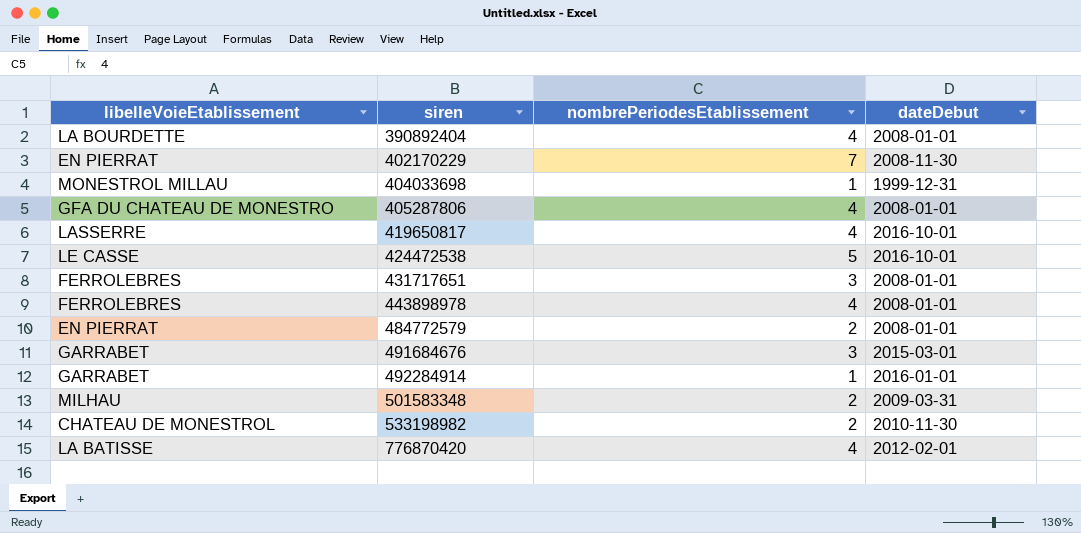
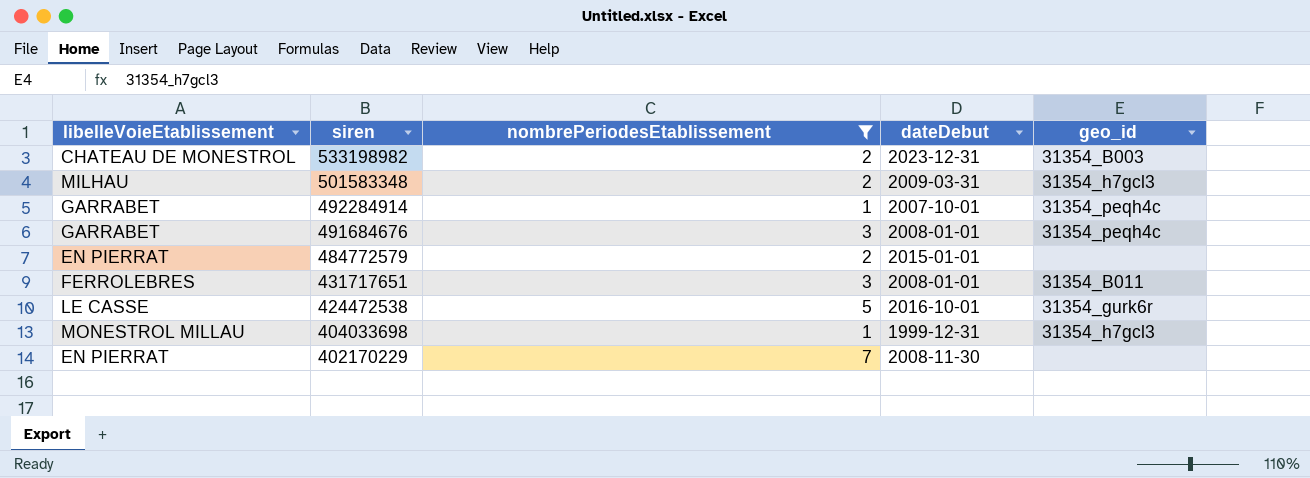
filter: none -> nombrePeriodesEtablissement != 4
row order: siren ascending -> siren descending
column geo_id | position: none -> 5
533198982 | dateDebut: 2010-11-30 -> 2023-12-31
492284914 | dateDebut: 2016-01-01 -> 2007-10-01
491684676 | dateDebut: 2015-03-01 -> 2008-01-01
484772579 | dateDebut: 2008-01-01 -> 2015-01-01

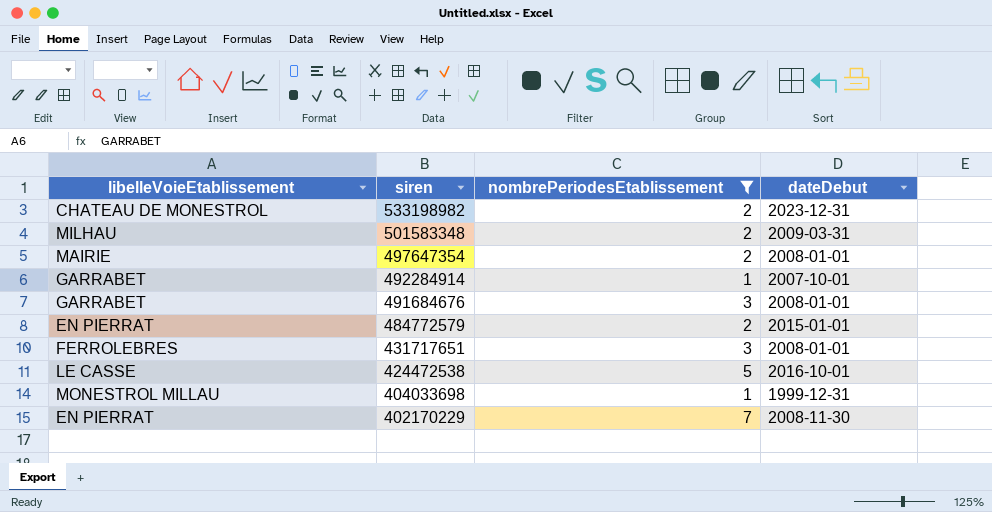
column geo_id | position: 5 -> none
row 497647354: none -> MAIRIE | 2 | 2008-01-01

